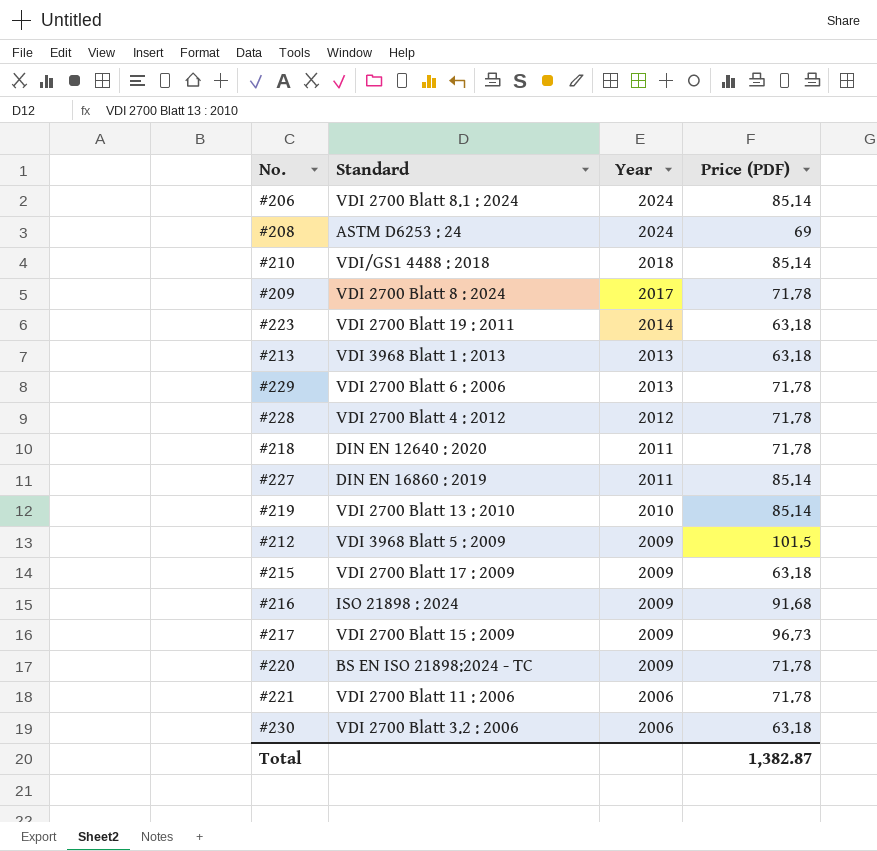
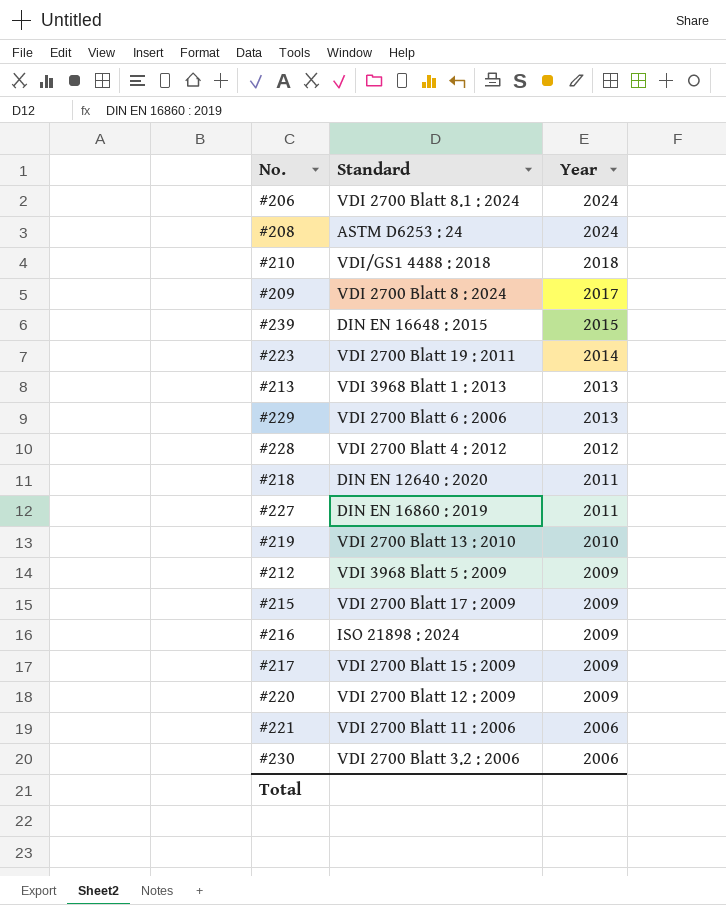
column Price (PDF) | position: 4 -> none
row #239: none -> DIN EN 16648 : 2015 | 2015
#220 | Standard: BS EN ISO 21898:2024 - TC -> VDI 2700 Blatt 12 : 2009

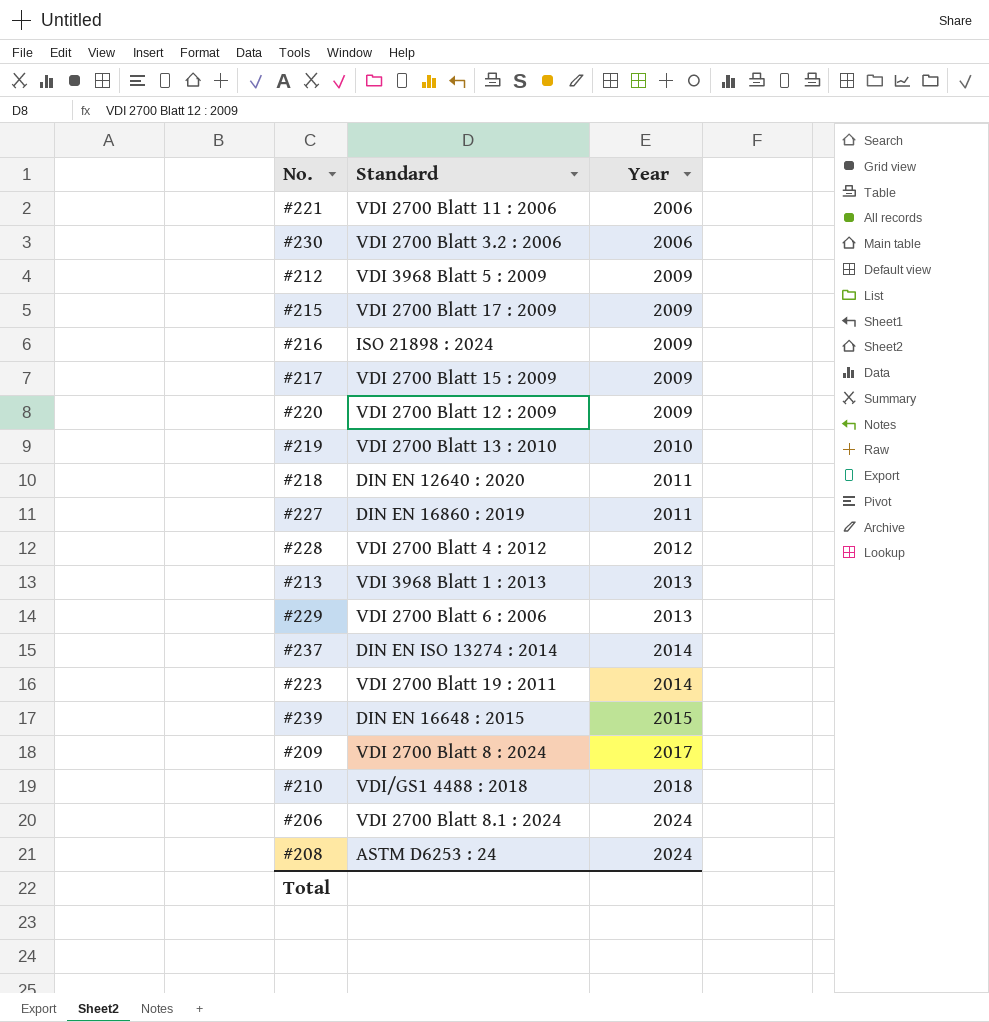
row order: Year descending -> Year ascending
row #237: none -> DIN EN ISO 13274 : 2014 | 2014

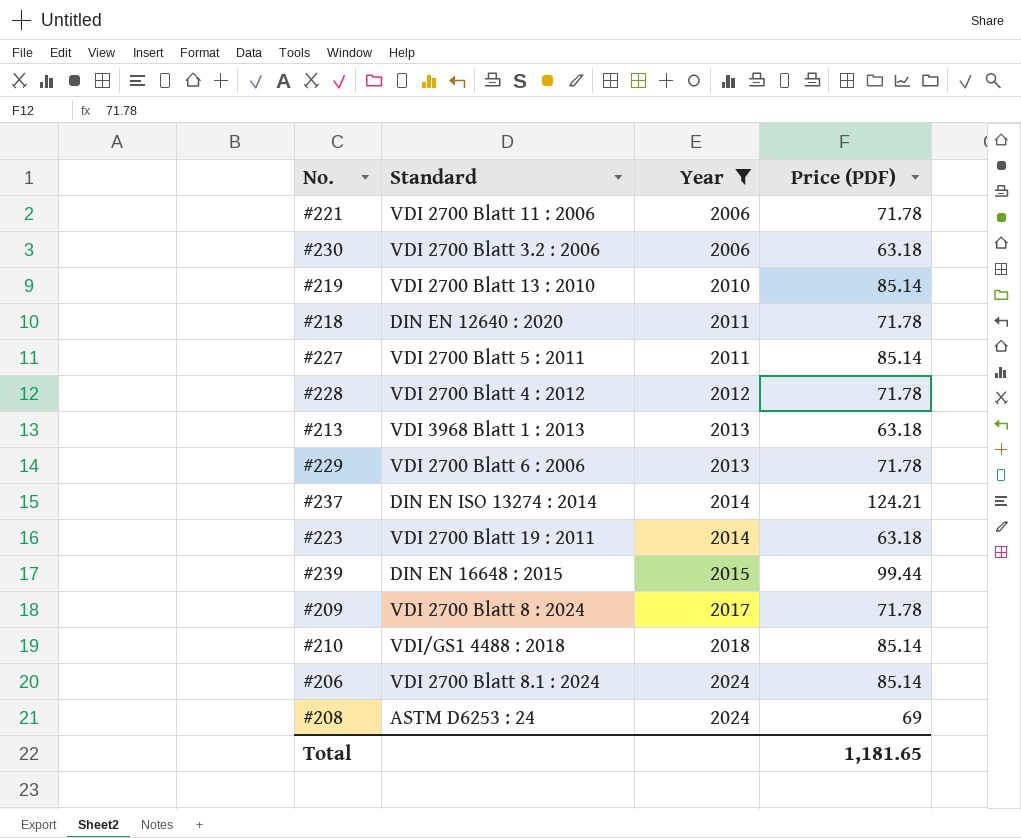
filter: none -> Year != 2009
column Price (PDF) | position: none -> 4
#227 | Standard: DIN EN 16860 : 2019 -> VDI 2700 Blatt 5 : 2011

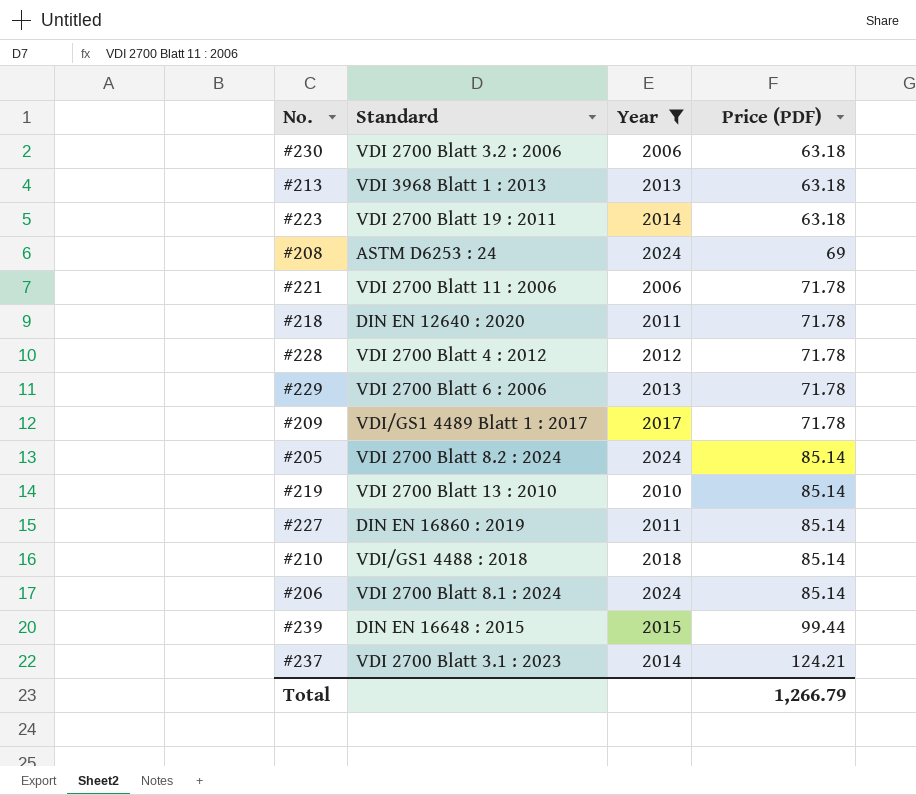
row order: Year ascending -> Price (PDF) ascending
#209 | Standard: VDI 2700 Blatt 8 : 2024 -> VDI/GS1 4489 Blatt 1 : 2017
row #205: none -> VDI 2700 Blatt 8.2 : 2024 | 2024 | 85.14
#227 | Standard: VDI 2700 Blatt 5 : 2011 -> DIN EN 16860 : 2019
#237 | Standard: DIN EN ISO 13274 : 2014 -> VDI 2700 Blatt 3.1 : 2023
Total | Price (PDF): 1,181.65 -> 1,266.79

